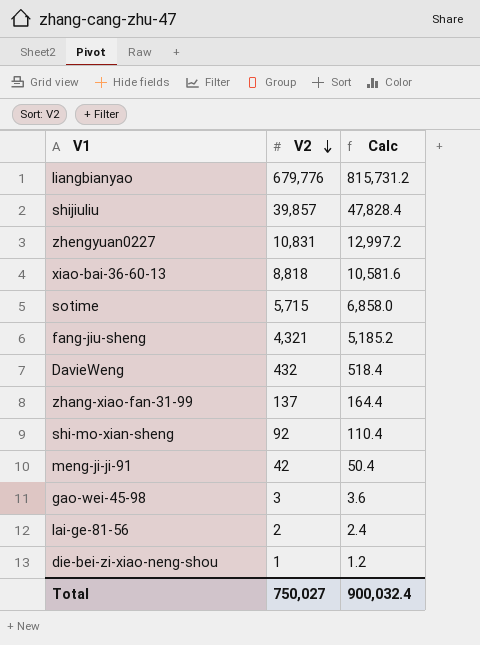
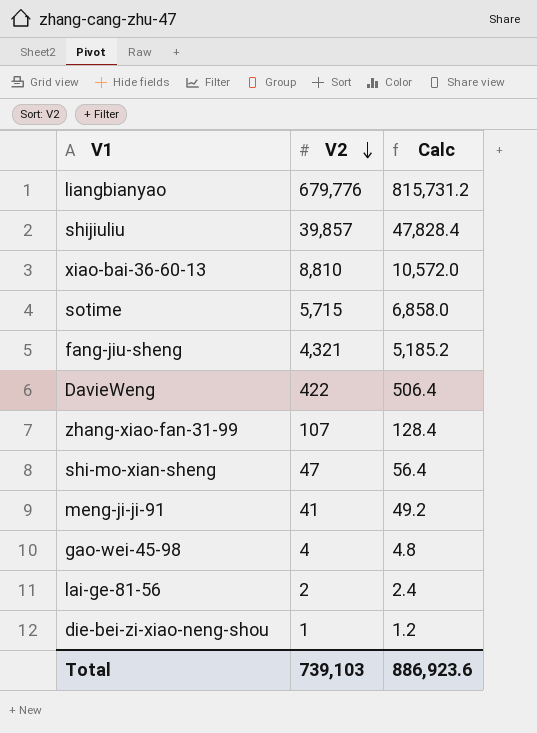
row zhengyuan0227: 10,831 | 12,997.2 -> none
xiao-bai-36-60-13 | V2: 8,818 -> 8,810
xiao-bai-36-60-13 | Calc: 10,581.6 -> 10,572.0
DavieWeng | V2: 432 -> 422
DavieWeng | Calc: 518.4 -> 506.4
zhang-xiao-fan-31-99 | V2: 137 -> 107
zhang-xiao-fan-31-99 | Calc: 164.4 -> 128.4
shi-mo-xian-sheng | V2: 92 -> 47
shi-mo-xian-sheng | Calc: 110.4 -> 56.4
meng-ji-ji-91 | V2: 42 -> 41
meng-ji-ji-91 | Calc: 50.4 -> 49.2
gao-wei-45-98 | V2: 3 -> 4
gao-wei-45-98 | Calc: 3.6 -> 4.8
Total | V2: 750,027 -> 739,103
Total | Calc: 900,032.4 -> 886,923.6

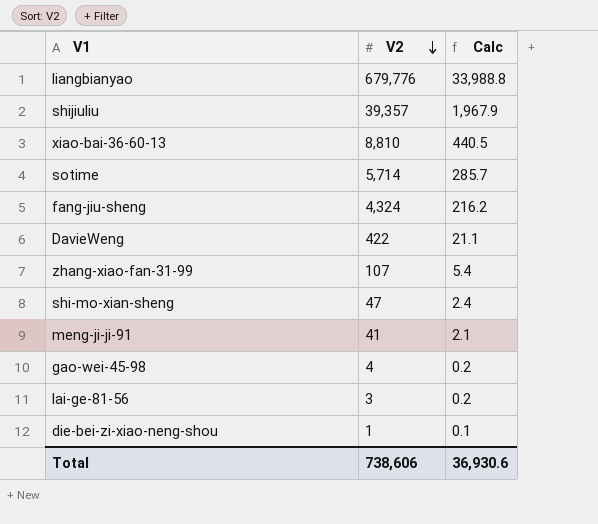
column Calc | formula: [V2] * 1.2 -> [V2] * 0.05
shijiuliu | V2: 39,857 -> 39,357
sotime | V2: 5,715 -> 5,714
fang-jiu-sheng | V2: 4,321 -> 4,324
lai-ge-81-56 | V2: 2 -> 3
Total | V2: 739,103 -> 738,606
Total | Calc: 886,923.6 -> 36,930.6

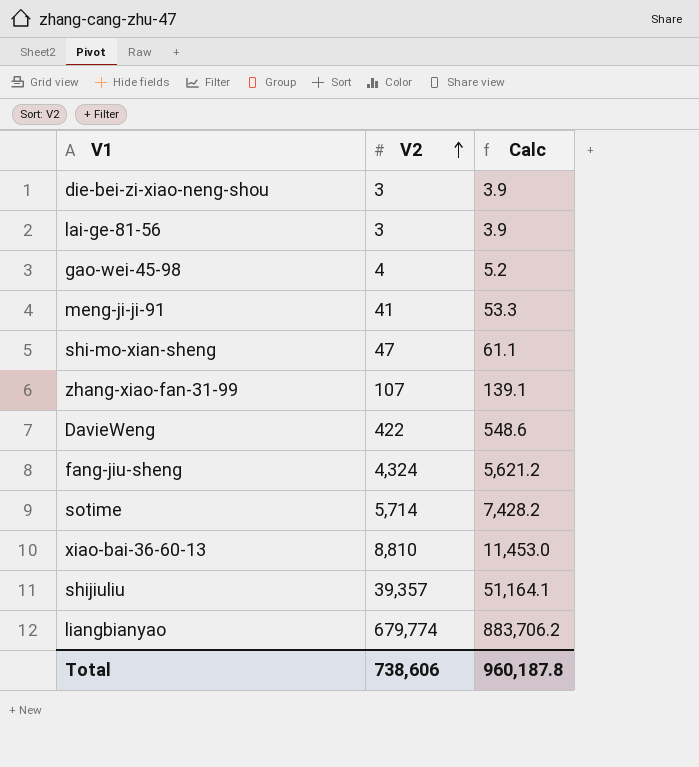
row order: V2 descending -> V2 ascending
column Calc | formula: [V2] * 0.05 -> [V2] * 1.3
die-bei-zi-xiao-neng-shou | V2: 1 -> 3
liangbianyao | V2: 679,776 -> 679,774
Total | Calc: 36,930.6 -> 960,187.8

